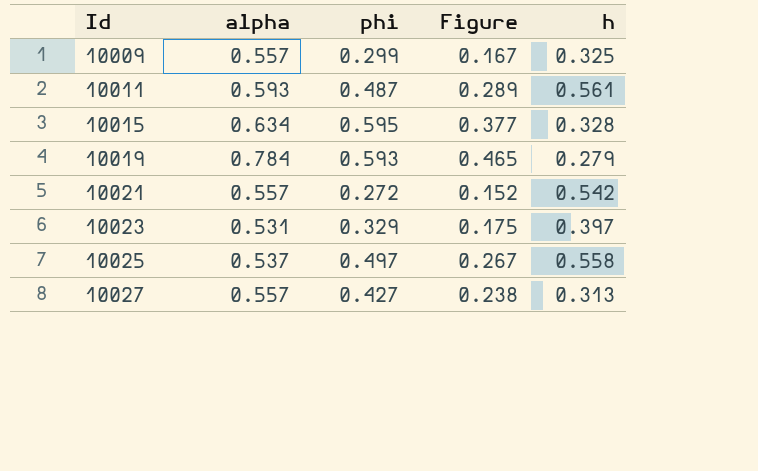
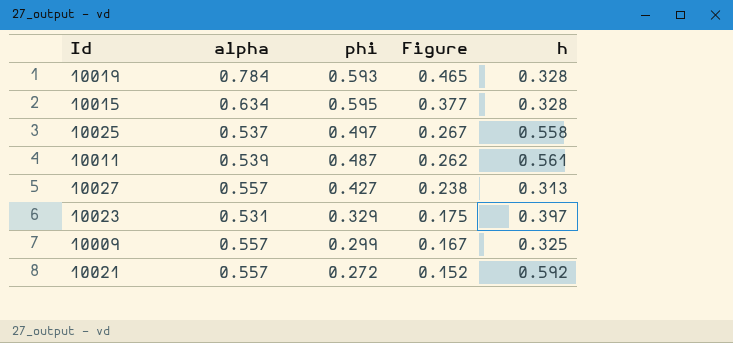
row order: Id ascending -> Figure descending
10019 | h: 0.279 -> 0.328
10011 | alpha: 0.593 -> 0.539
10011 | Figure: 0.289 -> 0.262
10021 | h: 0.542 -> 0.592

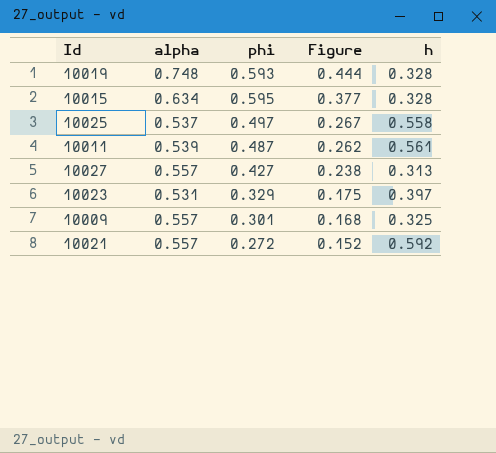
10019 | alpha: 0.784 -> 0.748
10019 | Figure: 0.465 -> 0.444
10009 | phi: 0.299 -> 0.301
10009 | Figure: 0.167 -> 0.168

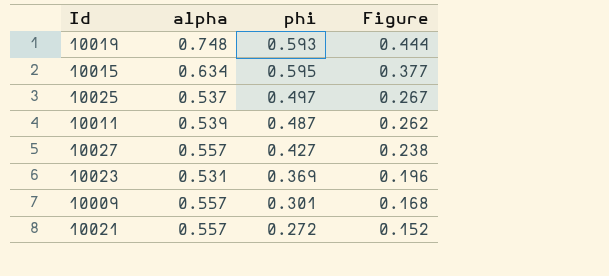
column h | position: 5 -> none
10023 | phi: 0.329 -> 0.369
10023 | Figure: 0.175 -> 0.196

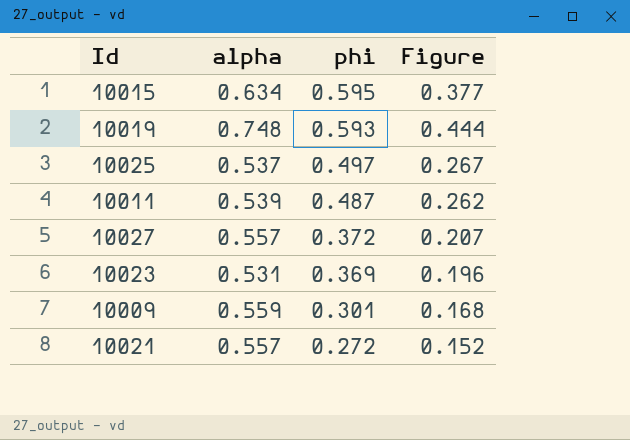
row order: Figure descending -> phi descending
10027 | phi: 0.427 -> 0.372
10027 | Figure: 0.238 -> 0.207
10009 | alpha: 0.557 -> 0.559

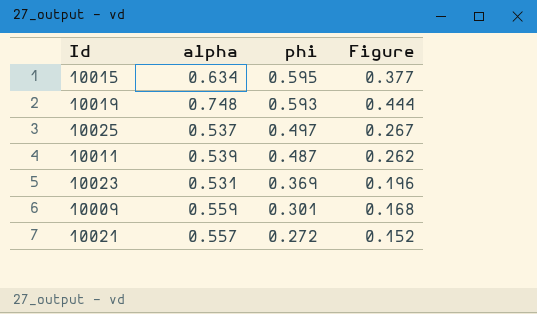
row 10027: 0.557 | 0.372 | 0.207 -> none

